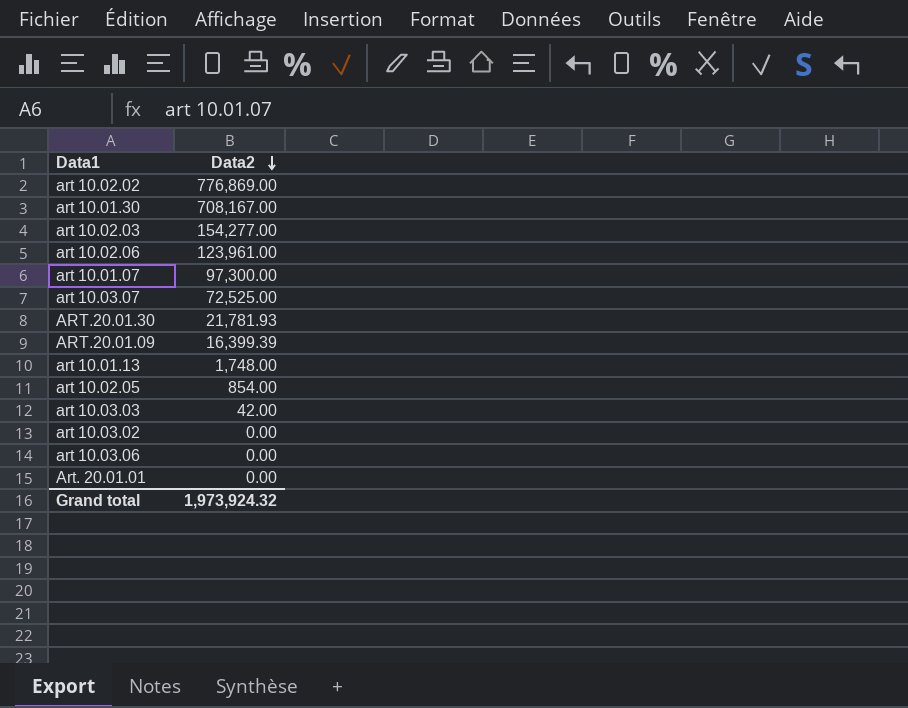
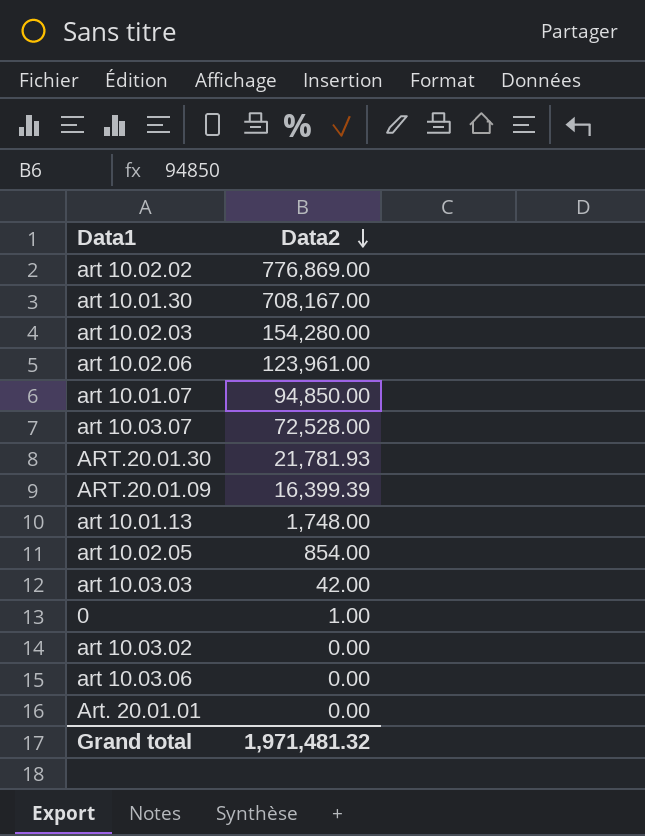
art 10.02.03 | Data2: 154,277.00 -> 154,280.00
art 10.01.07 | Data2: 97,300.00 -> 94,850.00
art 10.03.07 | Data2: 72,525.00 -> 72,528.00
row 0: none -> 1.00
Grand total | Data2: 1,973,924.32 -> 1,971,481.32

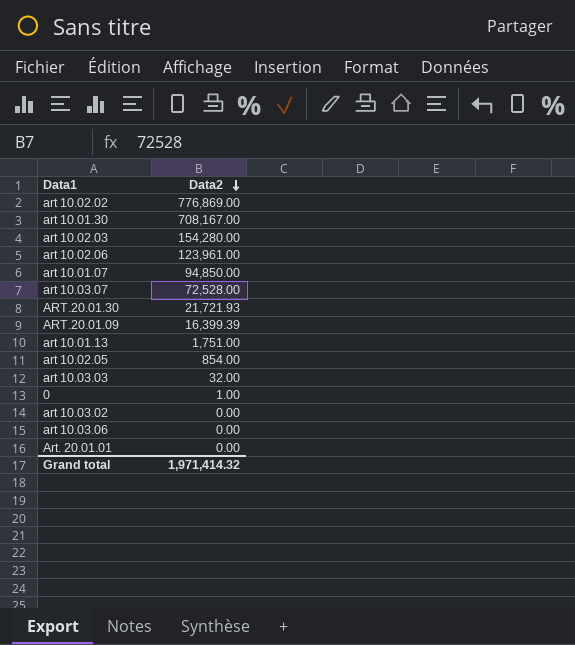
ART.20.01.30 | Data2: 21,781.93 -> 21,721.93
art 10.01.13 | Data2: 1,748.00 -> 1,751.00
art 10.03.03 | Data2: 42.00 -> 32.00
Grand total | Data2: 1,971,481.32 -> 1,971,414.32

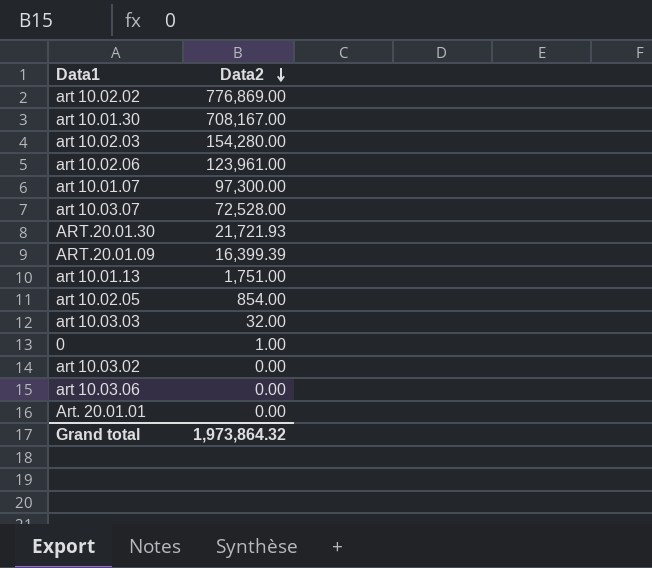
art 10.01.07 | Data2: 94,850.00 -> 97,300.00
Grand total | Data2: 1,971,414.32 -> 1,973,864.32

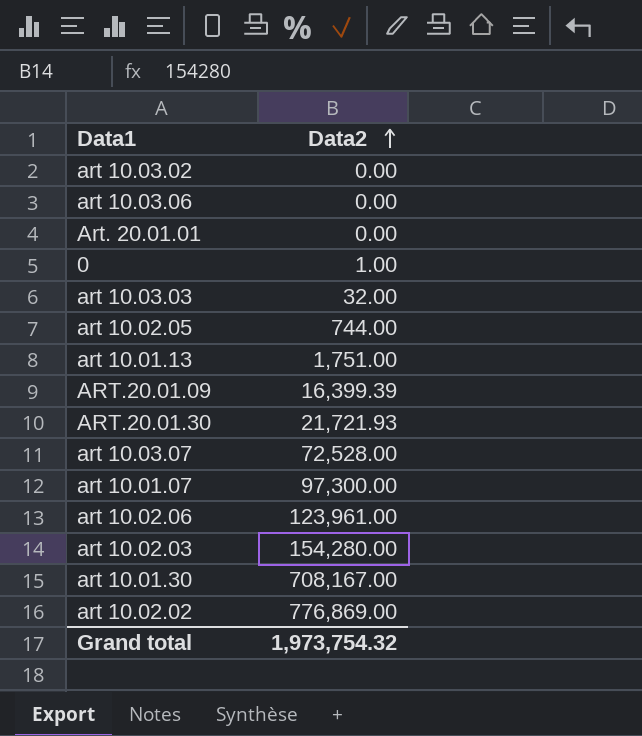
row order: Data2 descending -> Data2 ascending
art 10.02.05 | Data2: 854.00 -> 744.00
Grand total | Data2: 1,973,864.32 -> 1,973,754.32

